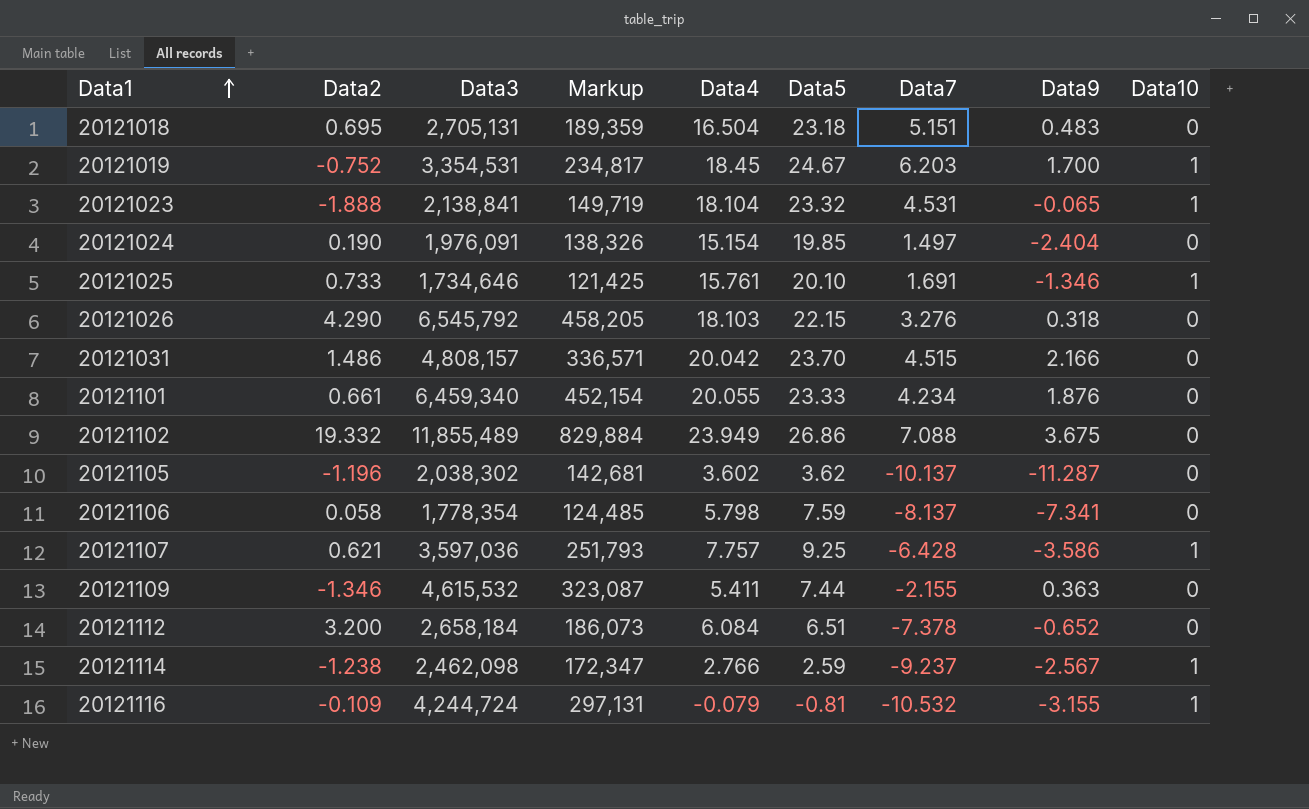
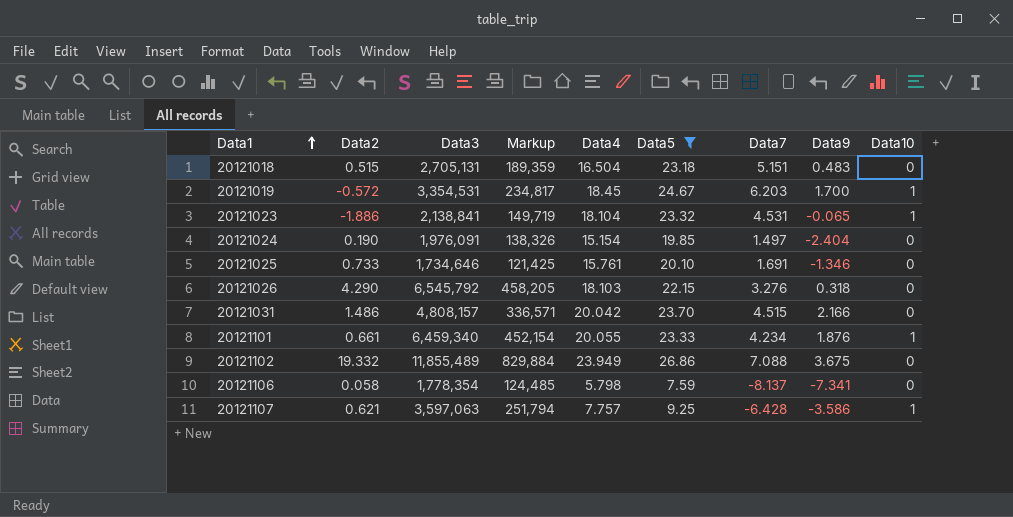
filter: none -> Data5 >= 7.59
20121018 | Data2: 0.695 -> 0.515
20121019 | Data2: -0.752 -> -0.572
20121023 | Data2: -1.888 -> -1.886
20121025 | Data10: 1 -> 0
20121101 | Data10: 0 -> 1
20121107 | Data3: 3,597,036 -> 3,597,063
20121107 | Markup: 251,793 -> 251,794

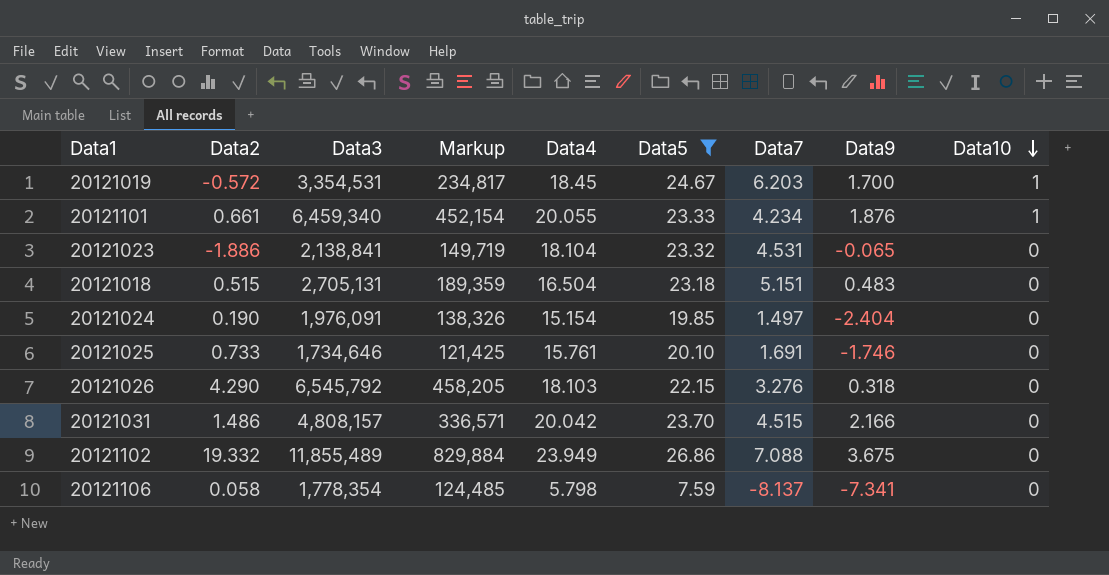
row order: Data1 ascending -> Data10 descending
row 20121107: 0.621 | 3,597,063 | 251,794 | 7.757 | 9.25 | -6.428 | -3.586 | 1 -> none
20121023 | Data10: 1 -> 0
20121025 | Data9: -1.346 -> -1.746

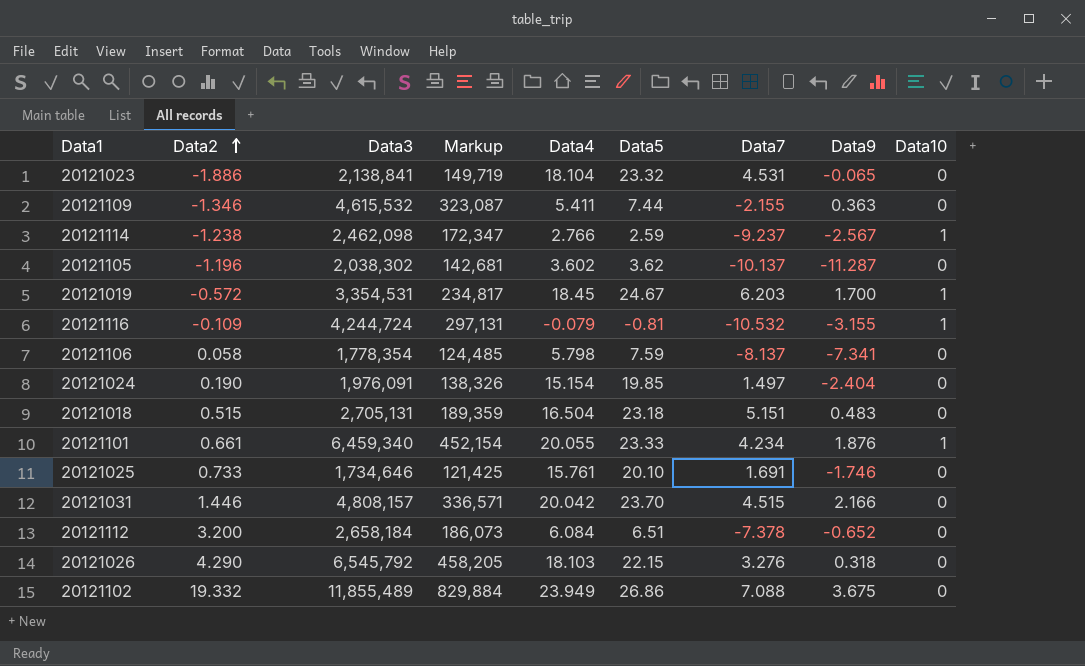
filter: Data5 >= 7.59 -> none
row order: Data10 descending -> Data2 ascending
20121031 | Data2: 1.486 -> 1.446

